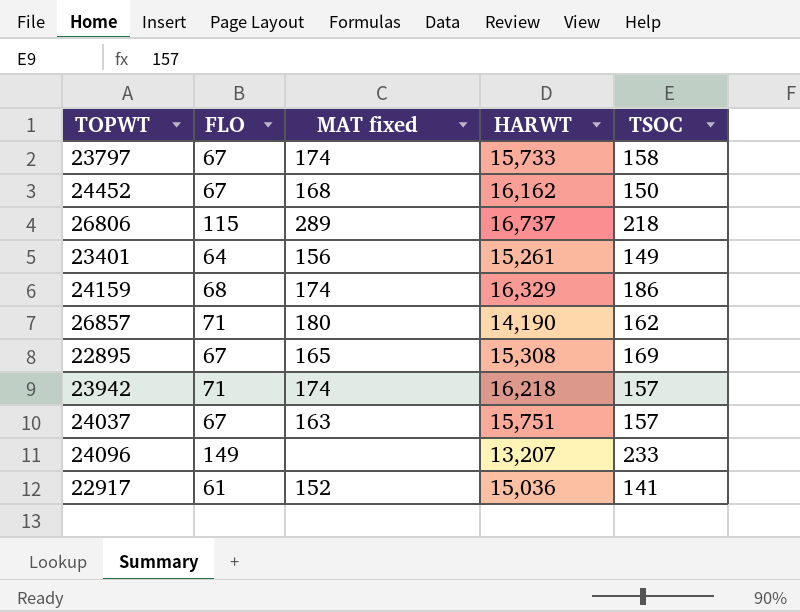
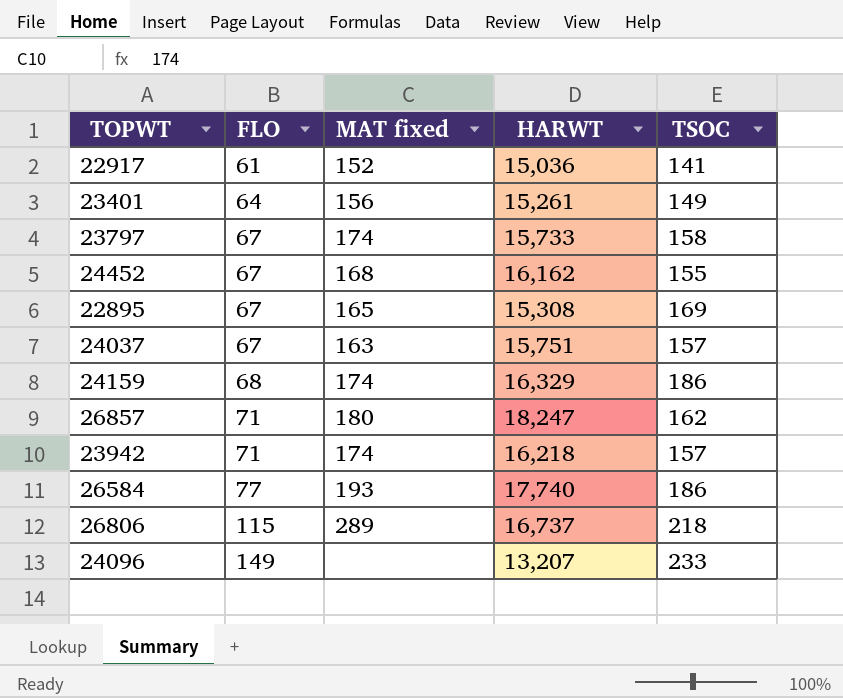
row order: none -> FLO ascending
24452 | TSOC: 150 -> 155
26857 | HARWT: 14,190 -> 18,247
row 26584: none -> 77 | 193 | 17,740 | 186

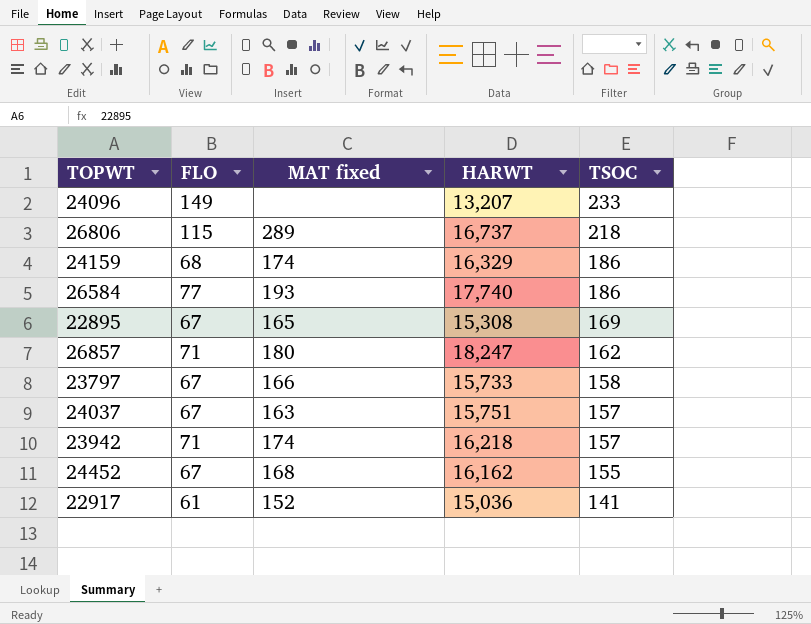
row order: FLO ascending -> TSOC descending
row 23401: 64 | 156 | 15,261 | 149 -> none
23797 | MAT fixed: 174 -> 166

